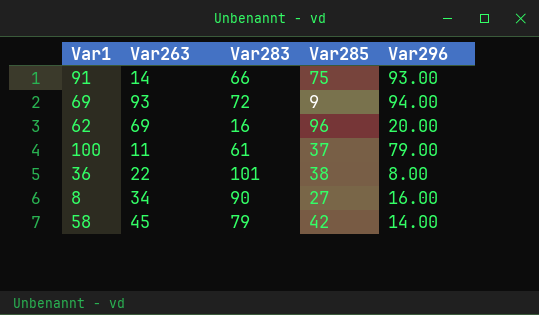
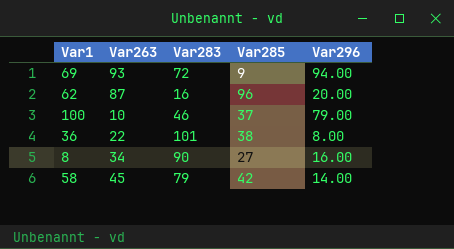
row 91: 14 | 66 | 75 | 93.00 -> none
62 | Var263: 69 -> 87
100 | Var263: 11 -> 10
100 | Var283: 61 -> 46

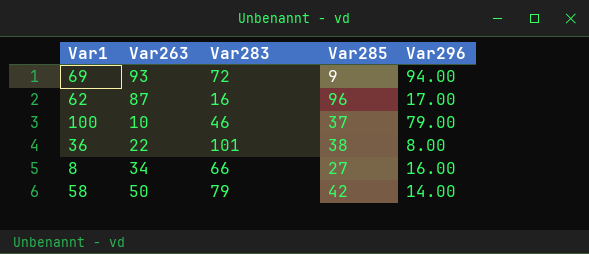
62 | Var296: 20.00 -> 17.00
8 | Var283: 90 -> 66
58 | Var263: 45 -> 50

